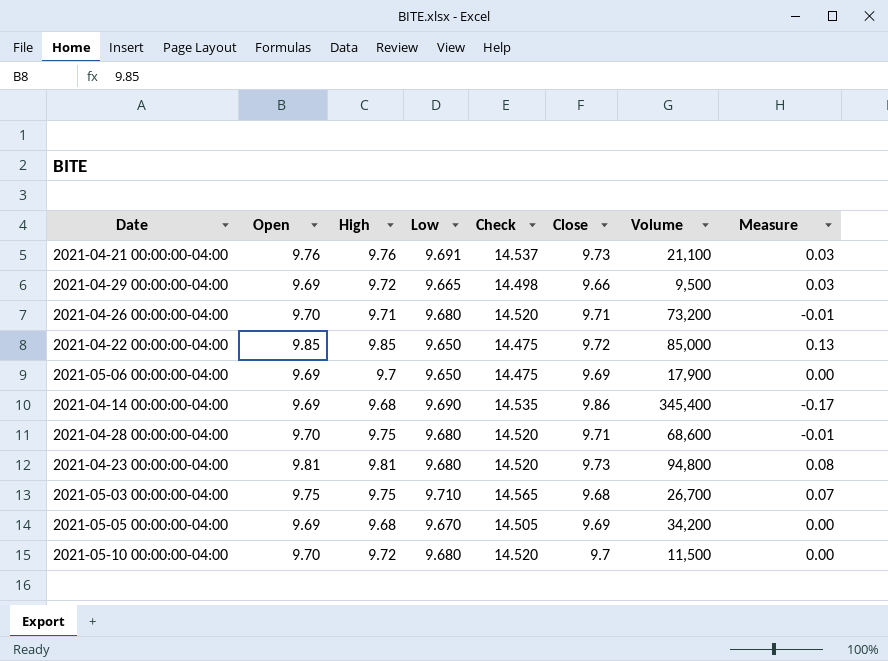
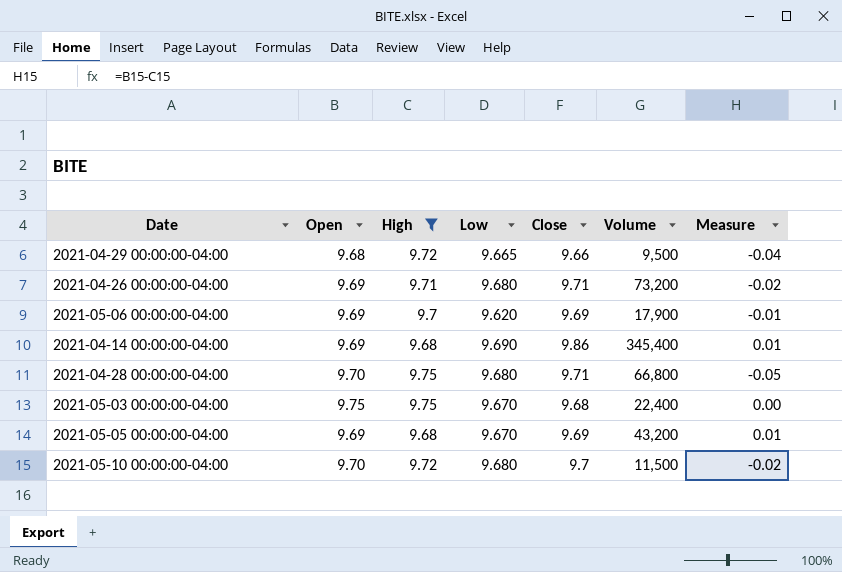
filter: none -> High <= 9.75
column Check | formula: [Low] * 1.5 -> none
column Measure | formula: [Open] - [Close] -> [Open] - [High]
2021-04-29 00:00:00-04:00 | Open: 9.69 -> 9.68
2021-04-26 00:00:00-04:00 | Open: 9.70 -> 9.69
2021-05-06 00:00:00-04:00 | Low: 9.650 -> 9.620
2021-04-28 00:00:00-04:00 | Volume: 68,600 -> 66,800
2021-05-03 00:00:00-04:00 | Low: 9.710 -> 9.670
2021-05-03 00:00:00-04:00 | Volume: 26,700 -> 22,400
2021-05-05 00:00:00-04:00 | Volume: 34,200 -> 43,200

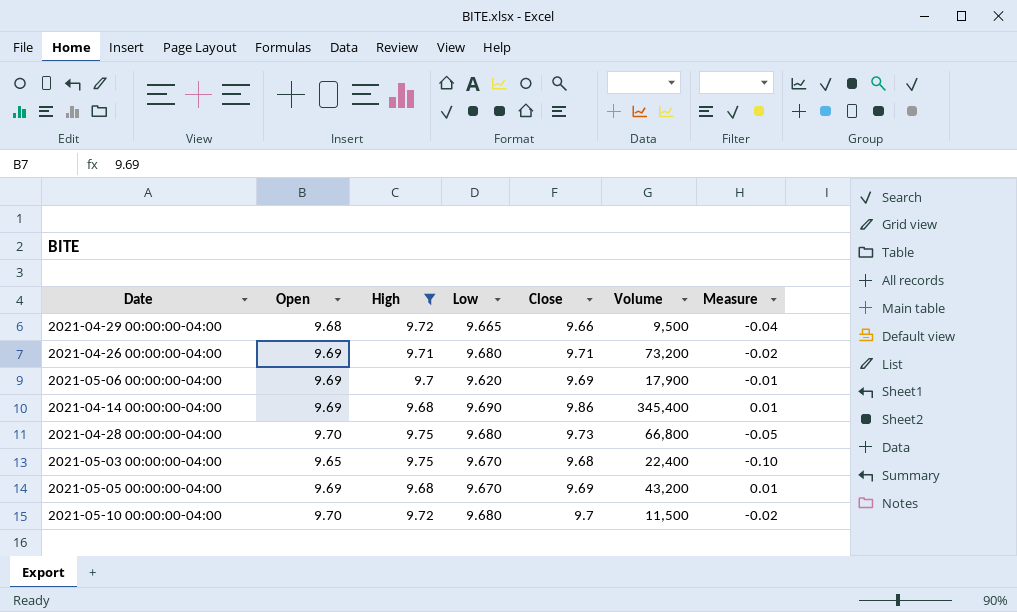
2021-04-28 00:00:00-04:00 | Close: 9.71 -> 9.73
2021-05-03 00:00:00-04:00 | Open: 9.75 -> 9.65
2021-05-03 00:00:00-04:00 | Measure: 0.00 -> -0.10

